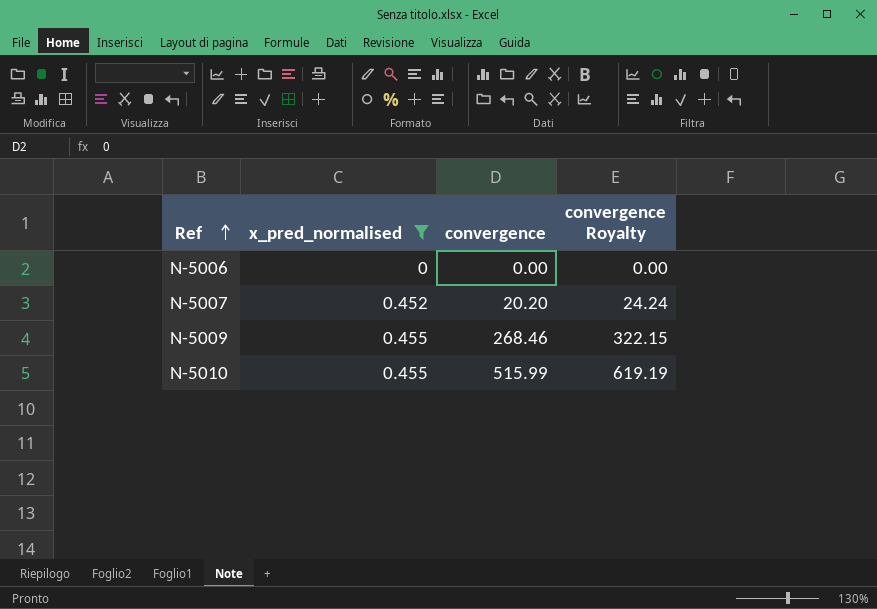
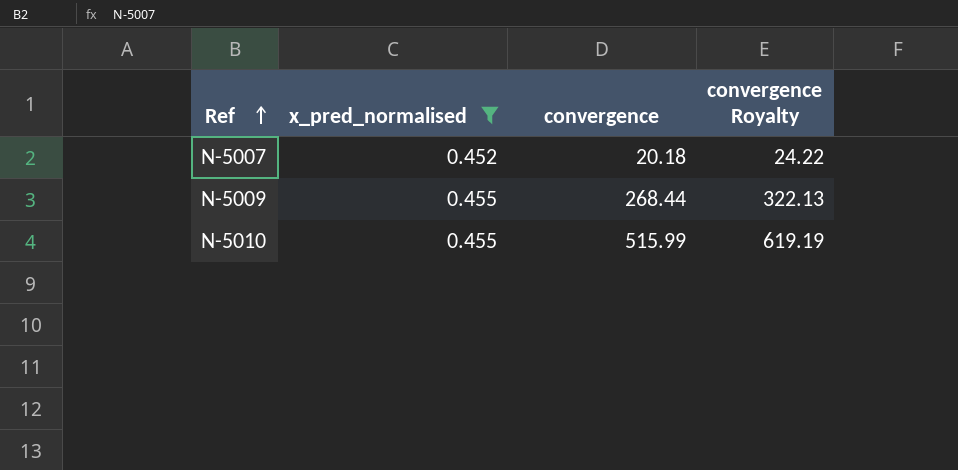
row N-5006: 0 | 0.00 | 0.00 -> none
N-5007 | convergence: 20.20 -> 20.18
N-5007 | convergence Royalty: 24.24 -> 24.22
N-5009 | convergence: 268.46 -> 268.44
N-5009 | convergence Royalty: 322.15 -> 322.13

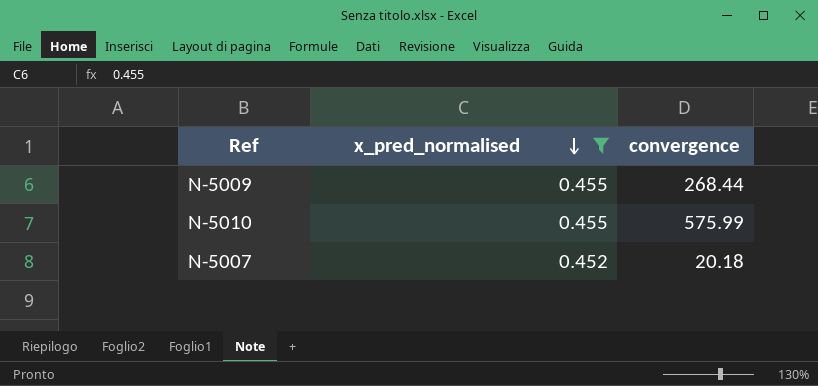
row order: Ref ascending -> x_pred_normalised descending
column convergence Royalty | formula: [convergence] * 1.2 -> none
N-5010 | convergence: 515.99 -> 575.99

